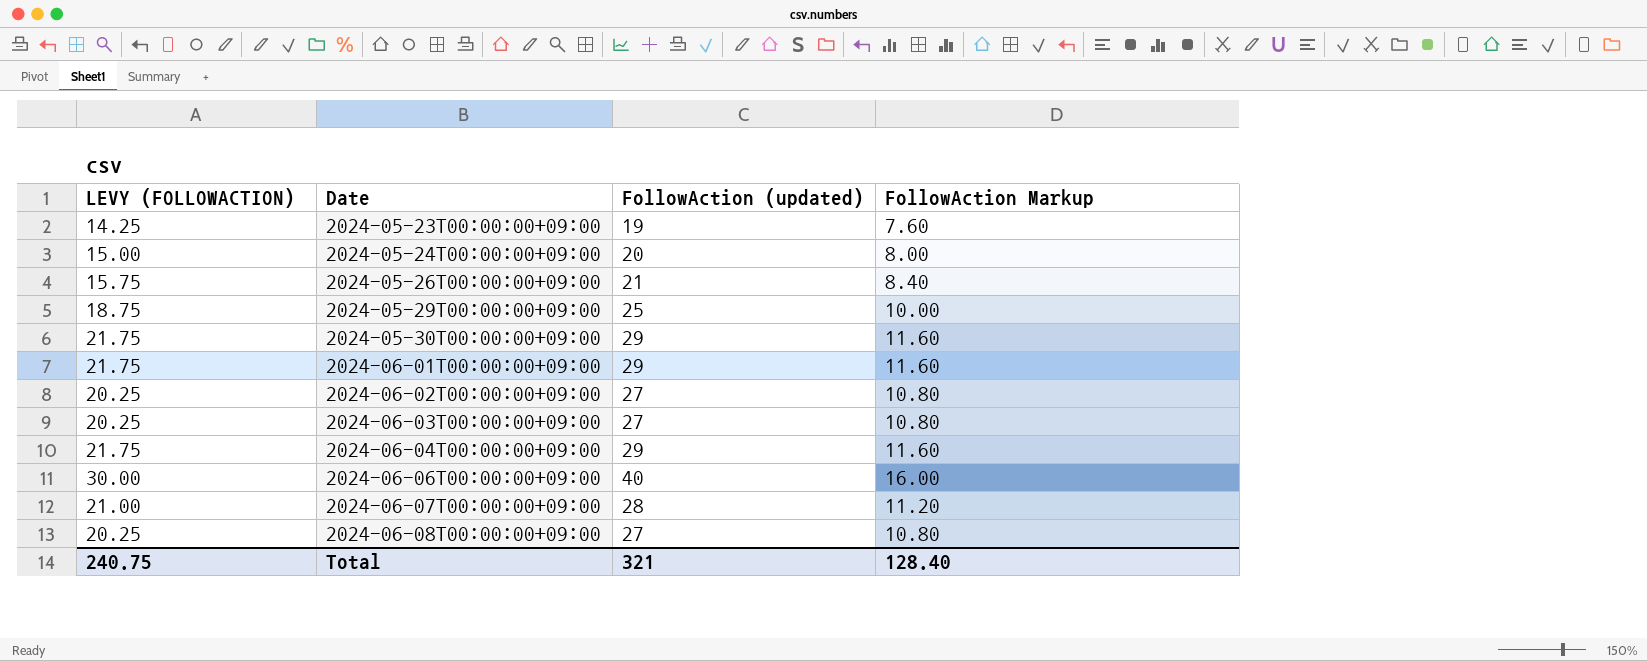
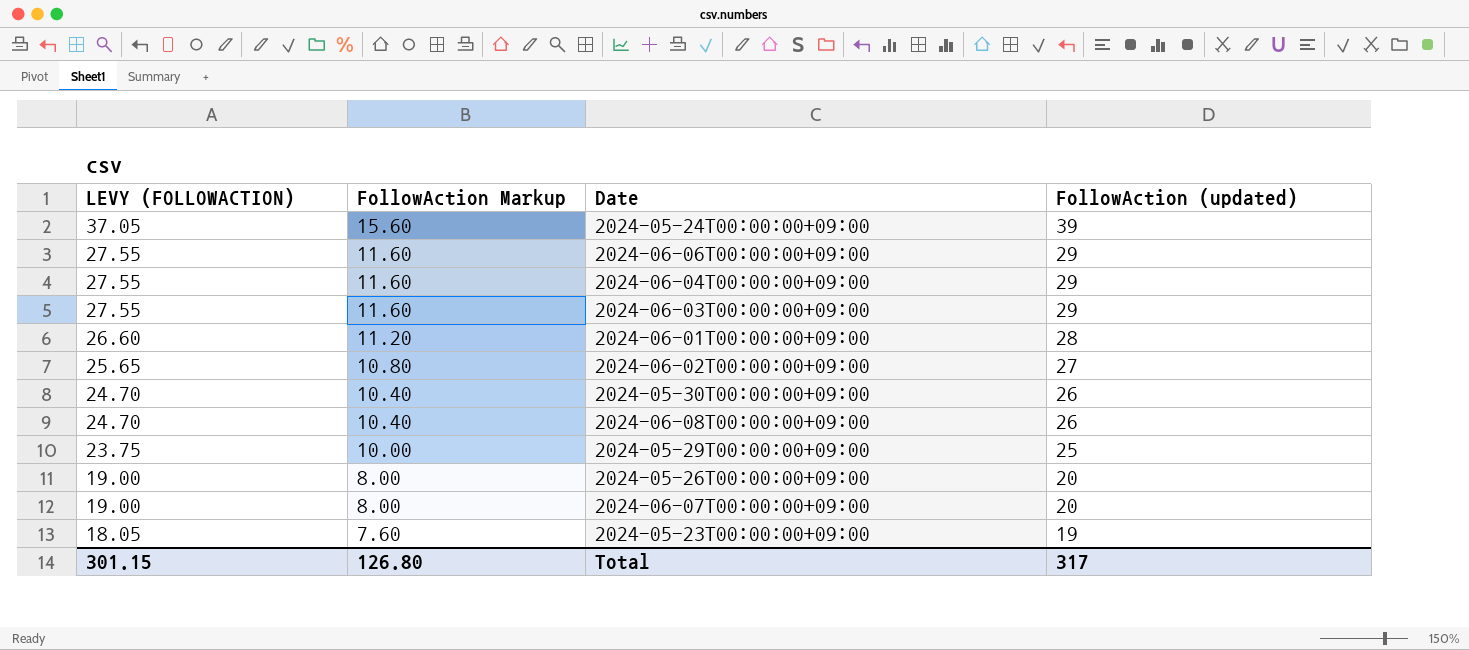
row order: Date ascending -> LEVY (FOLLOWACTION) descending
column LEVY (FOLLOWACTION) | formula: [FollowAction (updated)] * 0.75 -> [FollowAction (updated)] * 0.95
column FollowAction Markup | position: 4 -> 2
2024-05-24T00:00:00+09:00 | FollowAction Markup: 8.00 -> 15.60
2024-05-24T00:00:00+09:00 | FollowAction (updated): 20 -> 39
2024-06-06T00:00:00+09:00 | FollowAction Markup: 16.00 -> 11.60
2024-06-06T00:00:00+09:00 | FollowAction (updated): 40 -> 29
2024-06-03T00:00:00+09:00 | FollowAction Markup: 10.80 -> 11.60
2024-06-03T00:00:00+09:00 | FollowAction (updated): 27 -> 29
2024-06-01T00:00:00+09:00 | FollowAction Markup: 11.60 -> 11.20
2024-06-01T00:00:00+09:00 | FollowAction (updated): 29 -> 28
2024-05-30T00:00:00+09:00 | FollowAction Markup: 11.60 -> 10.40
2024-05-30T00:00:00+09:00 | FollowAction (updated): 29 -> 26
2024-06-08T00:00:00+09:00 | FollowAction Markup: 10.80 -> 10.40
2024-06-08T00:00:00+09:00 | FollowAction (updated): 27 -> 26
2024-05-26T00:00:00+09:00 | FollowAction Markup: 8.40 -> 8.00
2024-05-26T00:00:00+09:00 | FollowAction (updated): 21 -> 20
2024-06-07T00:00:00+09:00 | FollowAction Markup: 11.20 -> 8.00
2024-06-07T00:00:00+09:00 | FollowAction (updated): 28 -> 20
Total | LEVY (FOLLOWACTION): 240.75 -> 301.15
Total | FollowAction Markup: 128.40 -> 126.80
Total | FollowAction (updated): 321 -> 317

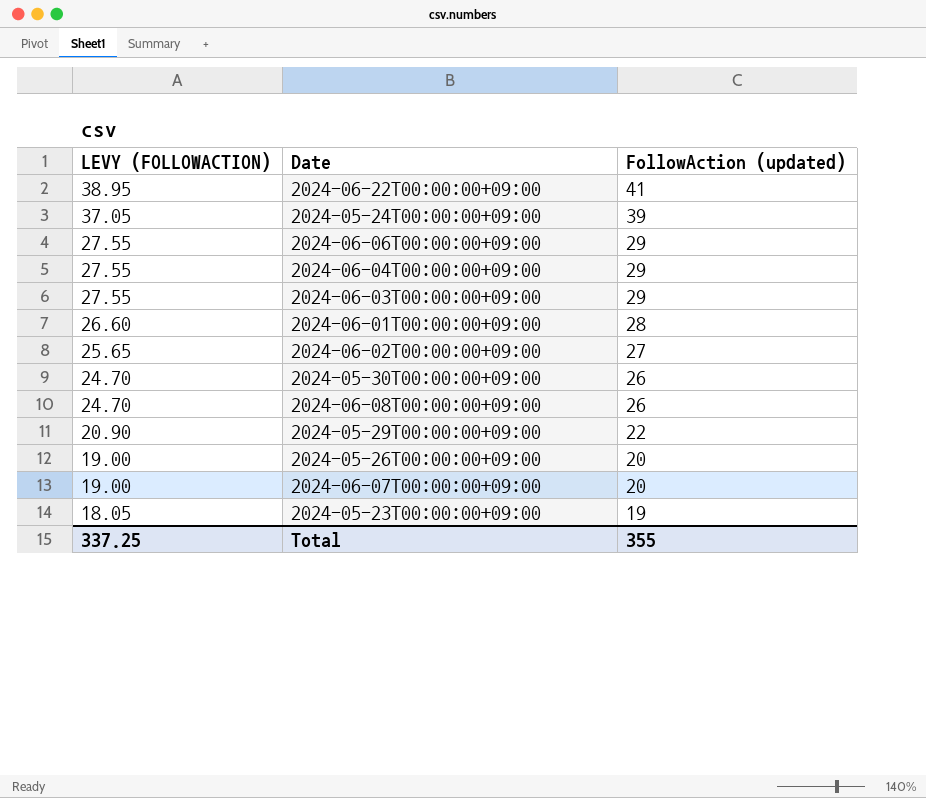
column FollowAction Markup | formula: [FollowAction (updated)] * 0.4 -> none
row 2024-06-22T00:00:00+09:00: none -> 38.95 | 41
2024-05-29T00:00:00+09:00 | LEVY (FOLLOWACTION): 23.75 -> 20.90
2024-05-29T00:00:00+09:00 | FollowAction (updated): 25 -> 22
Total | LEVY (FOLLOWACTION): 301.15 -> 337.25
Total | FollowAction (updated): 317 -> 355

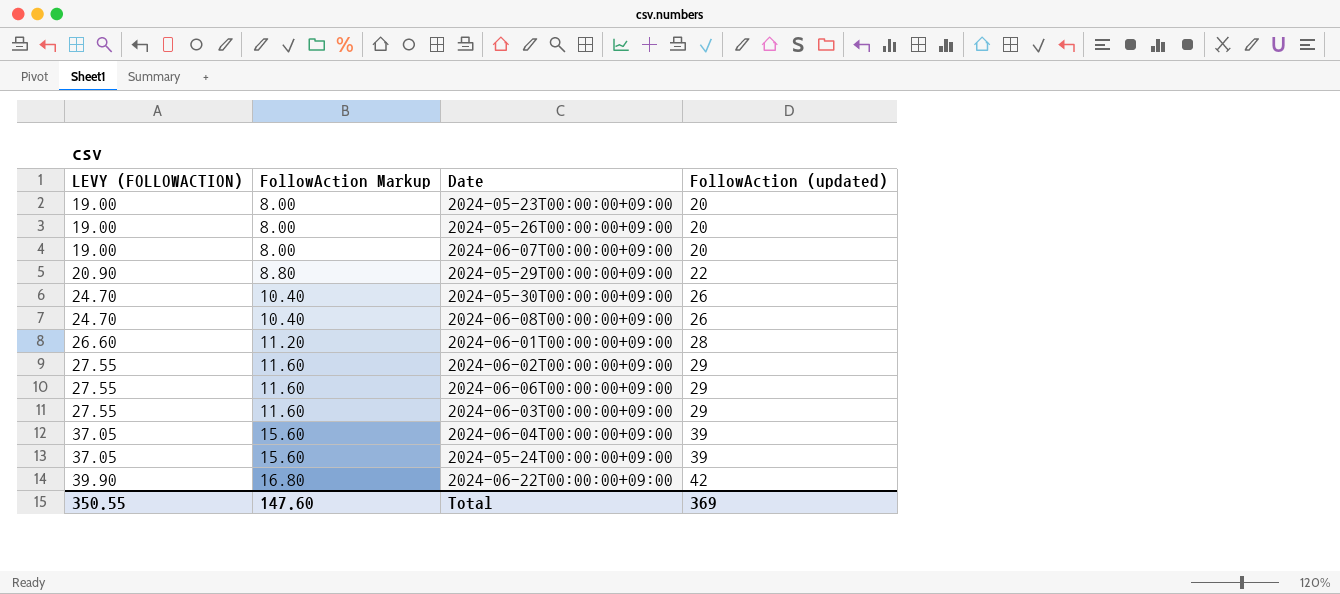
row order: LEVY (FOLLOWACTION) descending -> LEVY (FOLLOWACTION) ascending
column FollowAction Markup | formula: none -> [FollowAction (updated)] * 0.4
2024-05-23T00:00:00+09:00 | LEVY (FOLLOWACTION): 18.05 -> 19.00
2024-05-23T00:00:00+09:00 | FollowAction (updated): 19 -> 20
2024-06-02T00:00:00+09:00 | LEVY (FOLLOWACTION): 25.65 -> 27.55
2024-06-02T00:00:00+09:00 | FollowAction (updated): 27 -> 29
2024-06-04T00:00:00+09:00 | LEVY (FOLLOWACTION): 27.55 -> 37.05
2024-06-04T00:00:00+09:00 | FollowAction (updated): 29 -> 39
2024-06-22T00:00:00+09:00 | LEVY (FOLLOWACTION): 38.95 -> 39.90
2024-06-22T00:00:00+09:00 | FollowAction (updated): 41 -> 42
Total | LEVY (FOLLOWACTION): 337.25 -> 350.55
Total | FollowAction (updated): 355 -> 369

